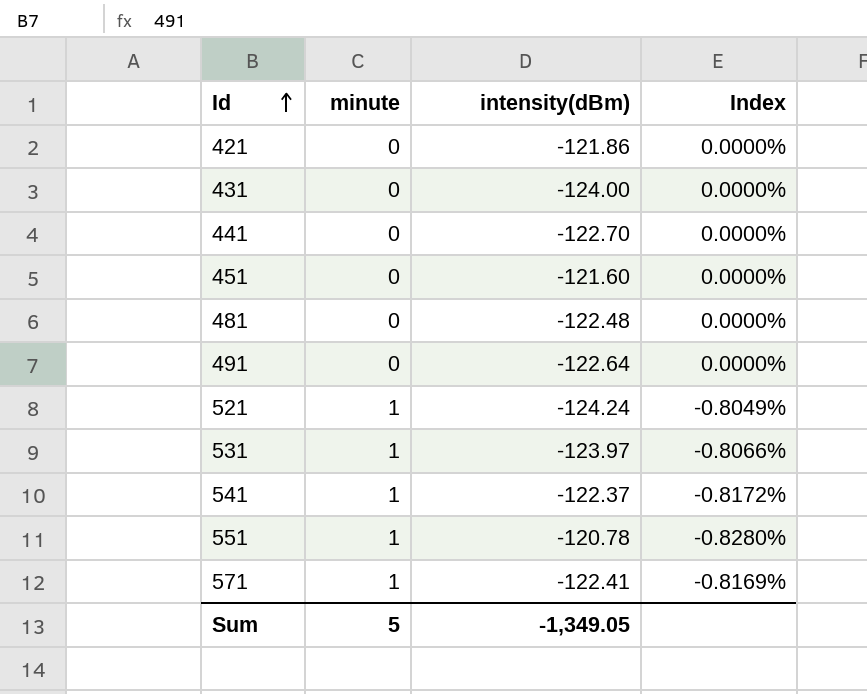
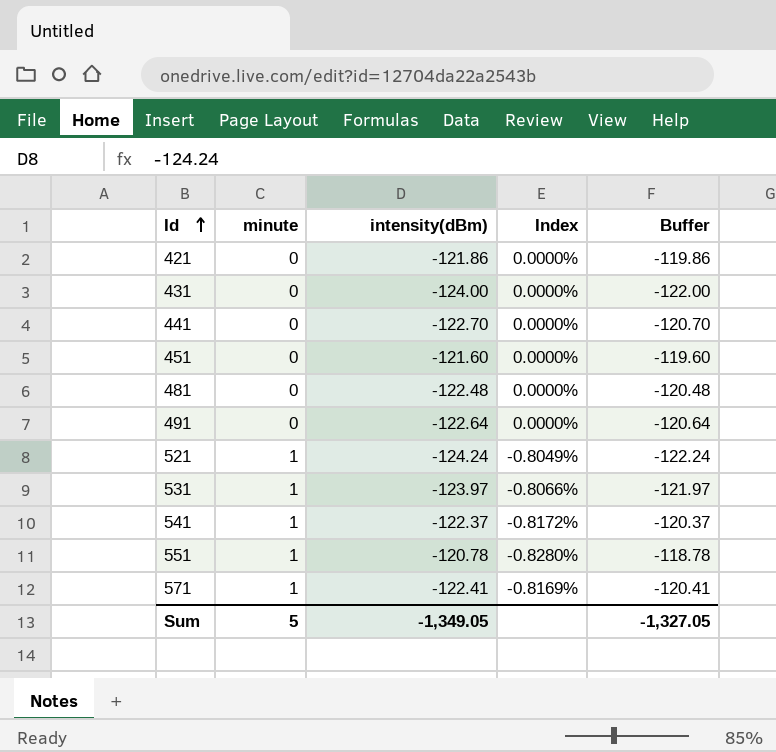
column Buffer | formula: none -> [intensity(dBm)] + 2

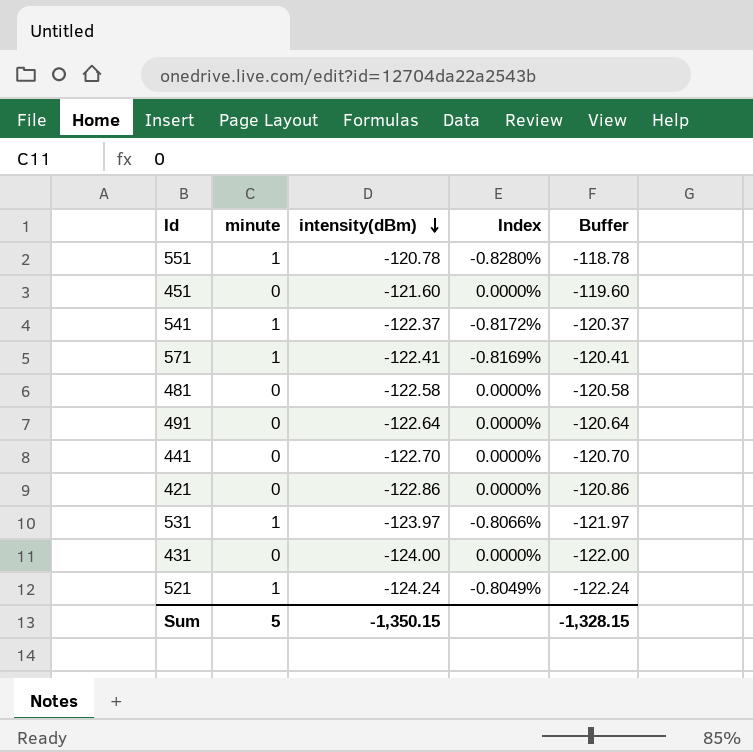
row order: Id ascending -> intensity(dBm) descending
481 | intensity(dBm): -122.48 -> -122.58
481 | Buffer: -120.48 -> -120.58
421 | intensity(dBm): -121.86 -> -122.86
421 | Buffer: -119.86 -> -120.86
Sum | intensity(dBm): -1,349.05 -> -1,350.15
Sum | Buffer: -1,327.05 -> -1,328.15

